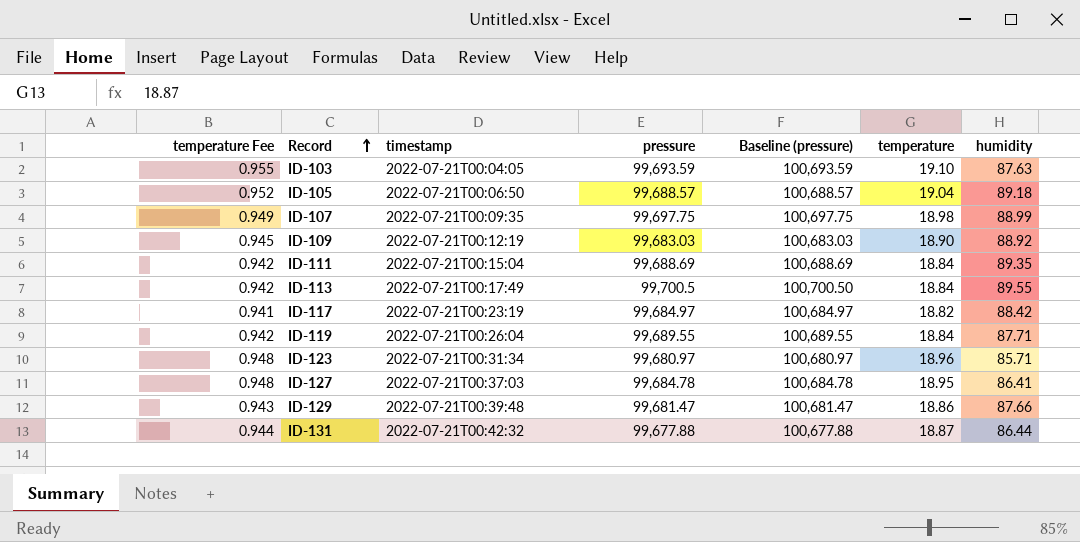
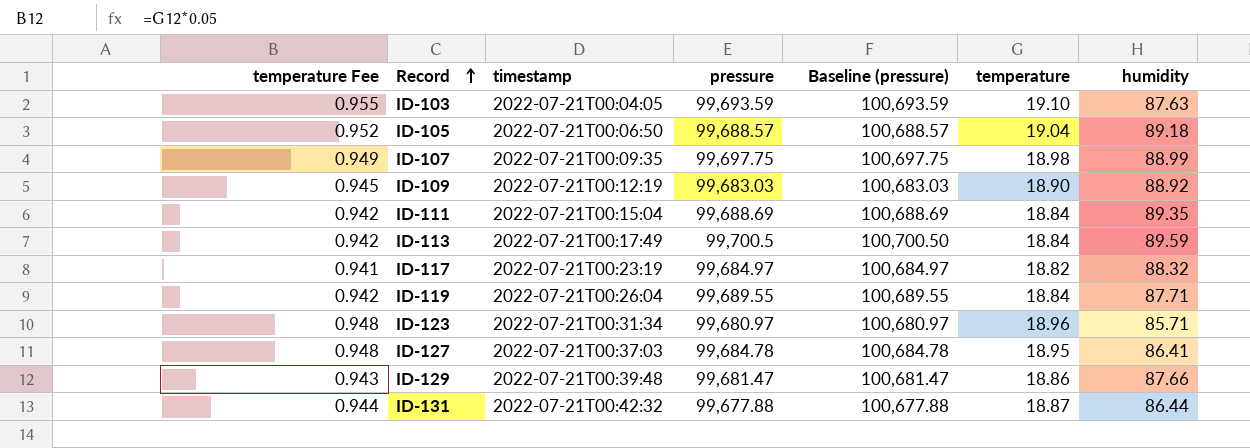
ID-113 | humidity: 89.55 -> 89.59
ID-117 | humidity: 88.42 -> 88.32

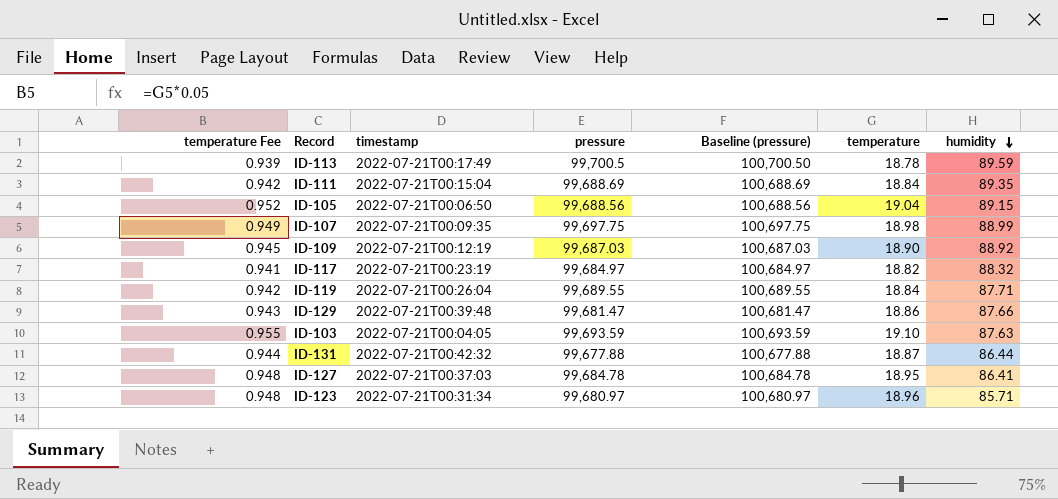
row order: Record ascending -> humidity descending
ID-113 | temperature Fee: 0.942 -> 0.939
ID-113 | temperature: 18.84 -> 18.78
ID-105 | pressure: 99,688.57 -> 99,688.56
ID-105 | Baseline (pressure): 100,688.57 -> 100,688.56
ID-105 | humidity: 89.18 -> 89.15
ID-109 | pressure: 99,683.03 -> 99,687.03
ID-109 | Baseline (pressure): 100,683.03 -> 100,687.03

